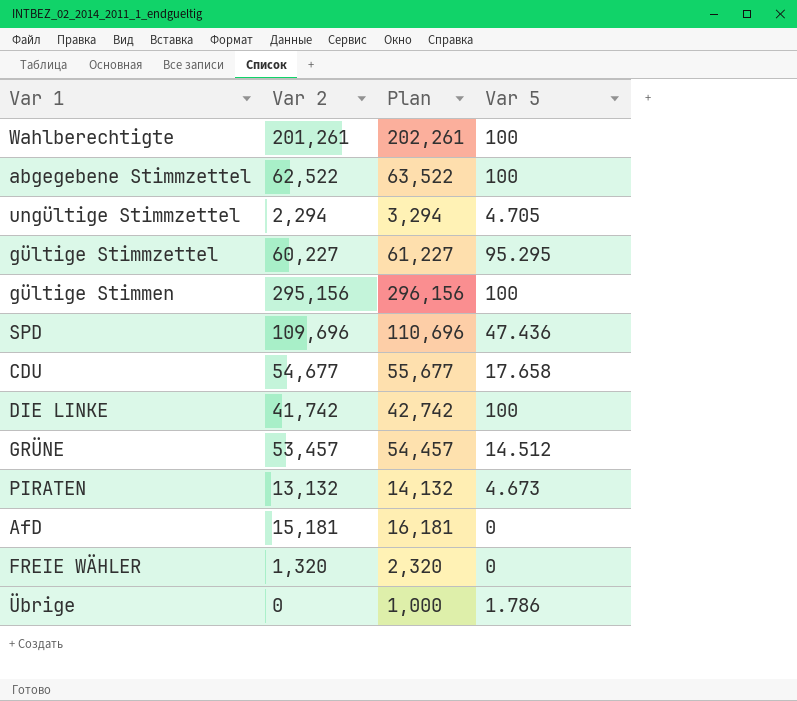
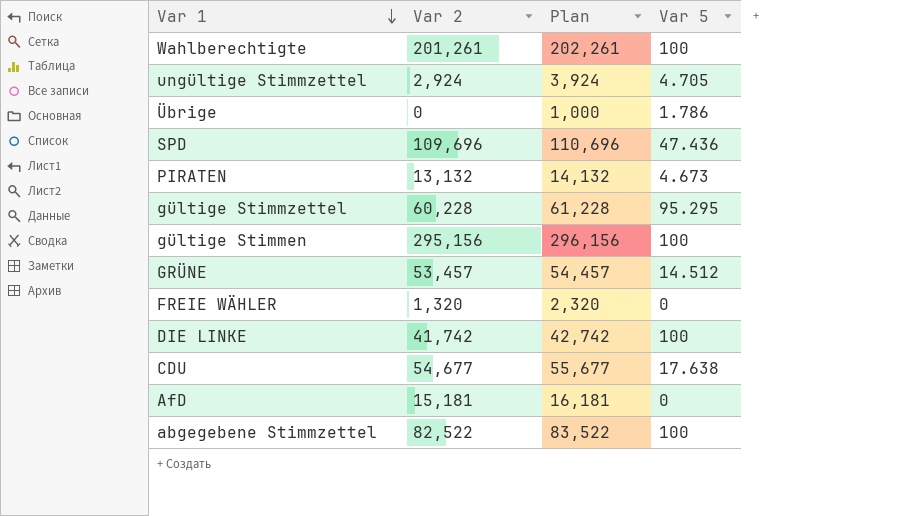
row order: none -> Var 1 descending
ungültige Stimmzettel | Var 2: 2,294 -> 2,924
ungültige Stimmzettel | Plan: 3,294 -> 3,924
gültige Stimmzettel | Var 2: 60,227 -> 60,228
gültige Stimmzettel | Plan: 61,227 -> 61,228
CDU | Var 5: 17.658 -> 17.638
abgegebene Stimmzettel | Var 2: 62,522 -> 82,522
abgegebene Stimmzettel | Plan: 63,522 -> 83,522

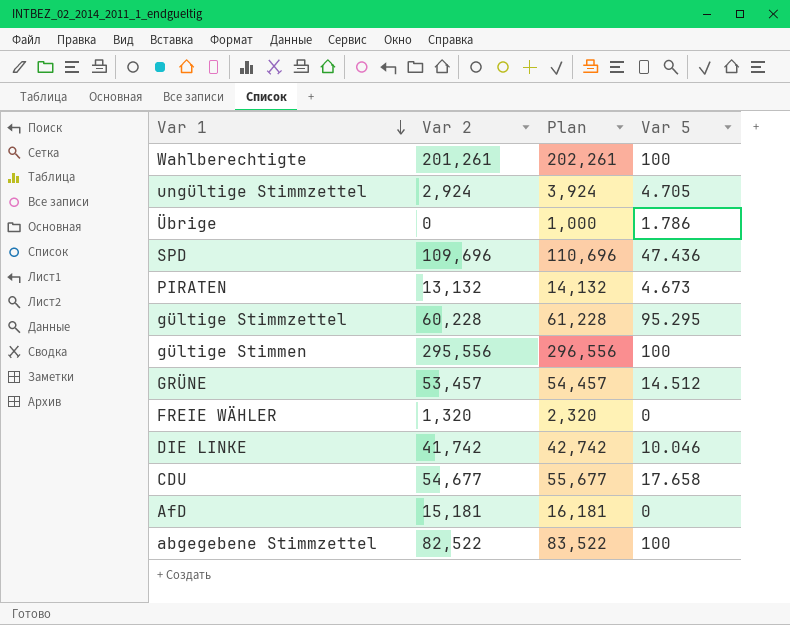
gültige Stimmen | Var 2: 295,156 -> 295,556
gültige Stimmen | Plan: 296,156 -> 296,556
DIE LINKE | Var 5: 100 -> 10.046
CDU | Var 5: 17.638 -> 17.658

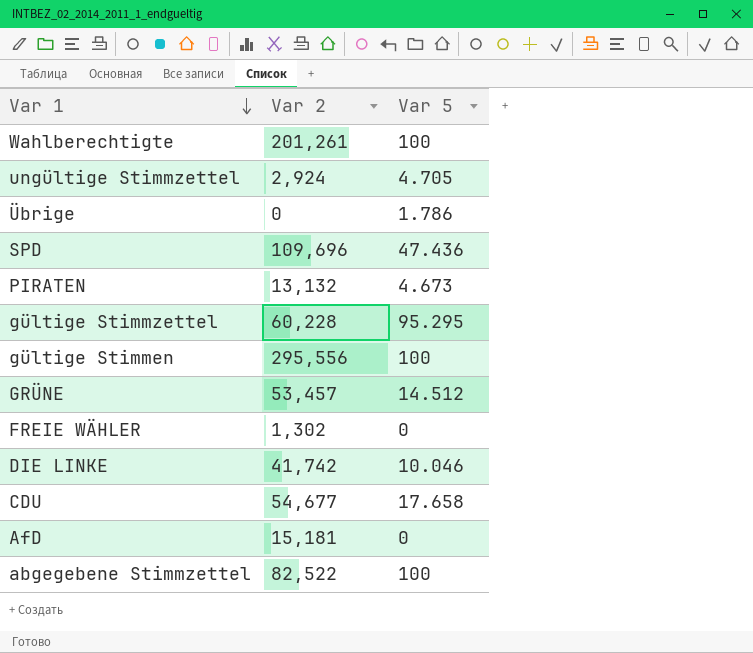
column Plan | formula: [Var 2] + 1000 -> none
FREIE WÄHLER | Var 2: 1,320 -> 1,302

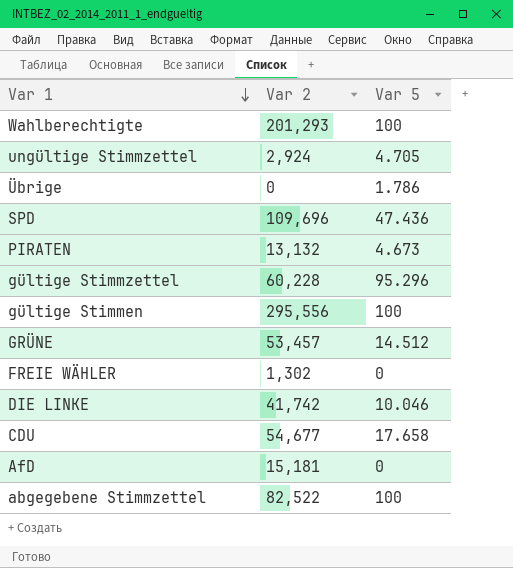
Wahlberechtigte | Var 2: 201,261 -> 201,293
gültige Stimmzettel | Var 5: 95.295 -> 95.296

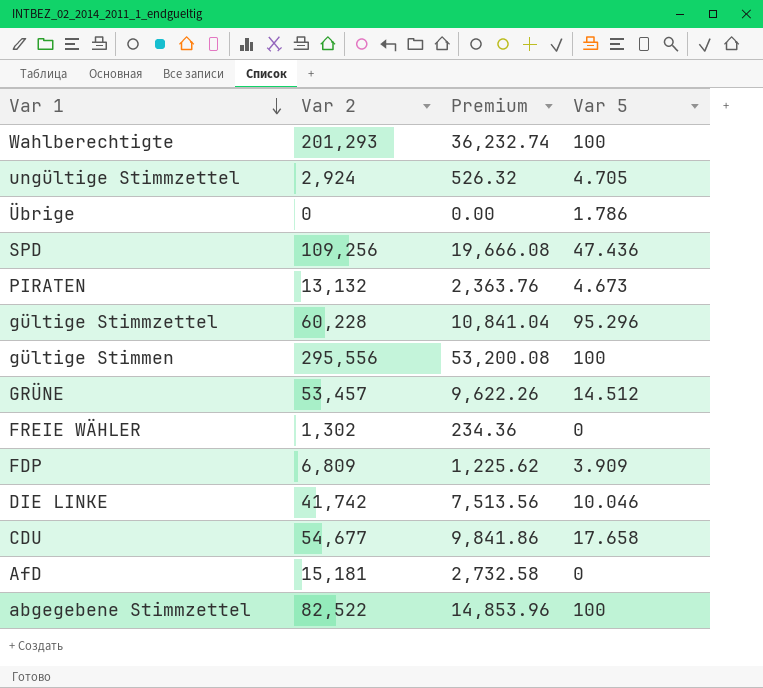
column Premium | formula: none -> [Var 2] * 0.18
SPD | Var 2: 109,696 -> 109,256
row FDP: none -> 6,809 | 1,225.62 | 3.909

